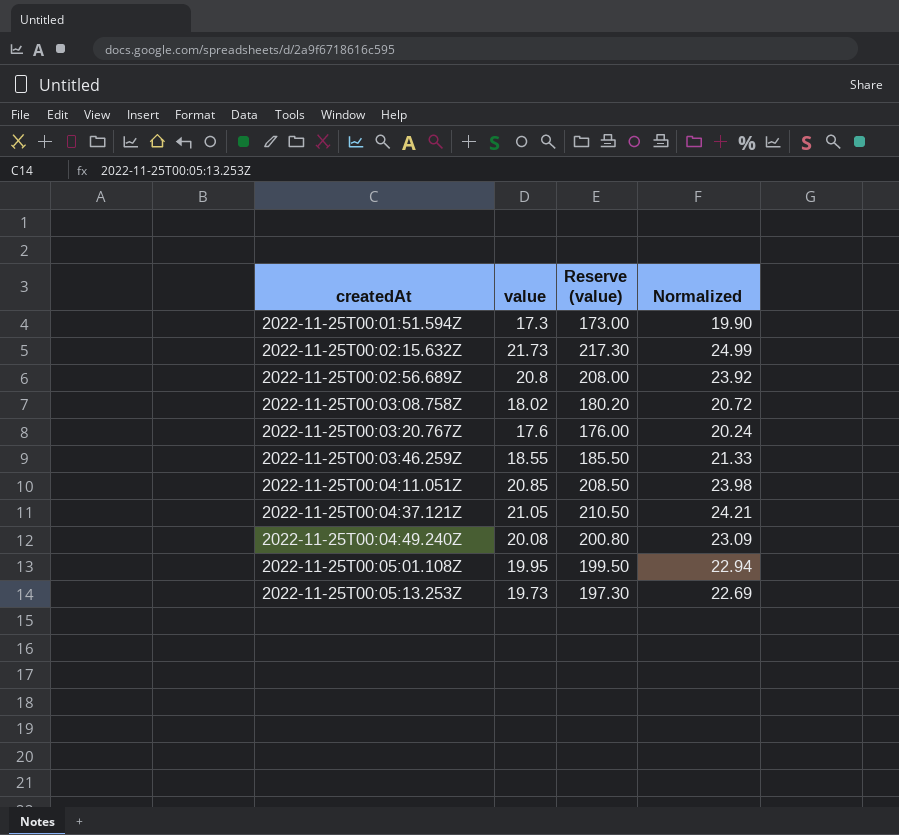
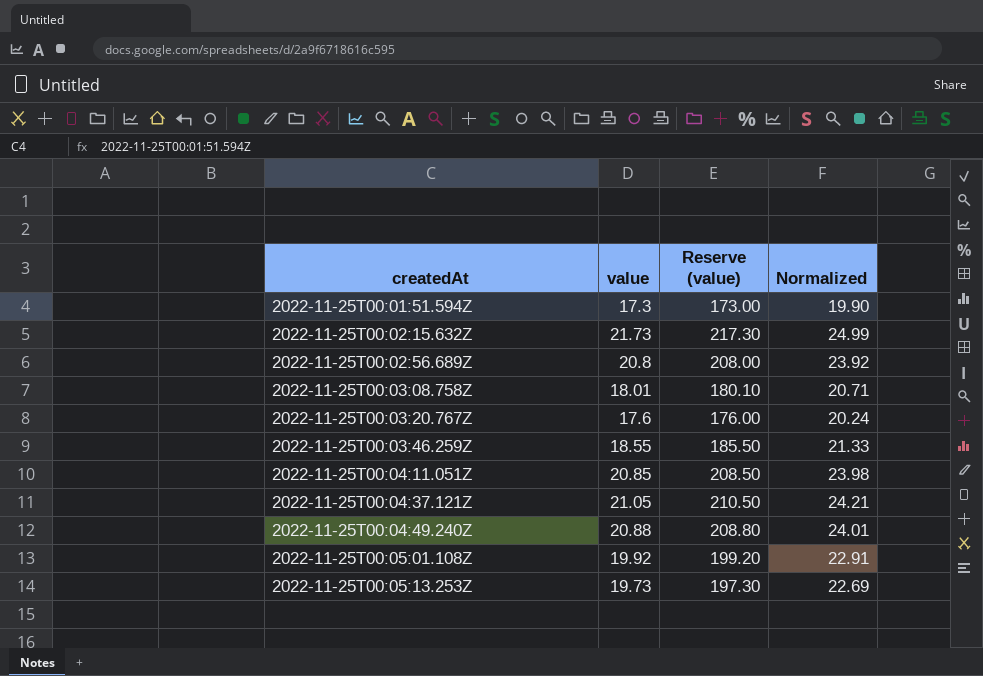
2022-11-25T00:03:08.758Z | value: 18.02 -> 18.01
2022-11-25T00:03:08.758Z | Reserve (value): 180.20 -> 180.10
2022-11-25T00:03:08.758Z | Normalized: 20.72 -> 20.71
2022-11-25T00:04:49.240Z | value: 20.08 -> 20.88
2022-11-25T00:04:49.240Z | Reserve (value): 200.80 -> 208.80
2022-11-25T00:04:49.240Z | Normalized: 23.09 -> 24.01
2022-11-25T00:05:01.108Z | value: 19.95 -> 19.92
2022-11-25T00:05:01.108Z | Reserve (value): 199.50 -> 199.20
2022-11-25T00:05:01.108Z | Normalized: 22.94 -> 22.91

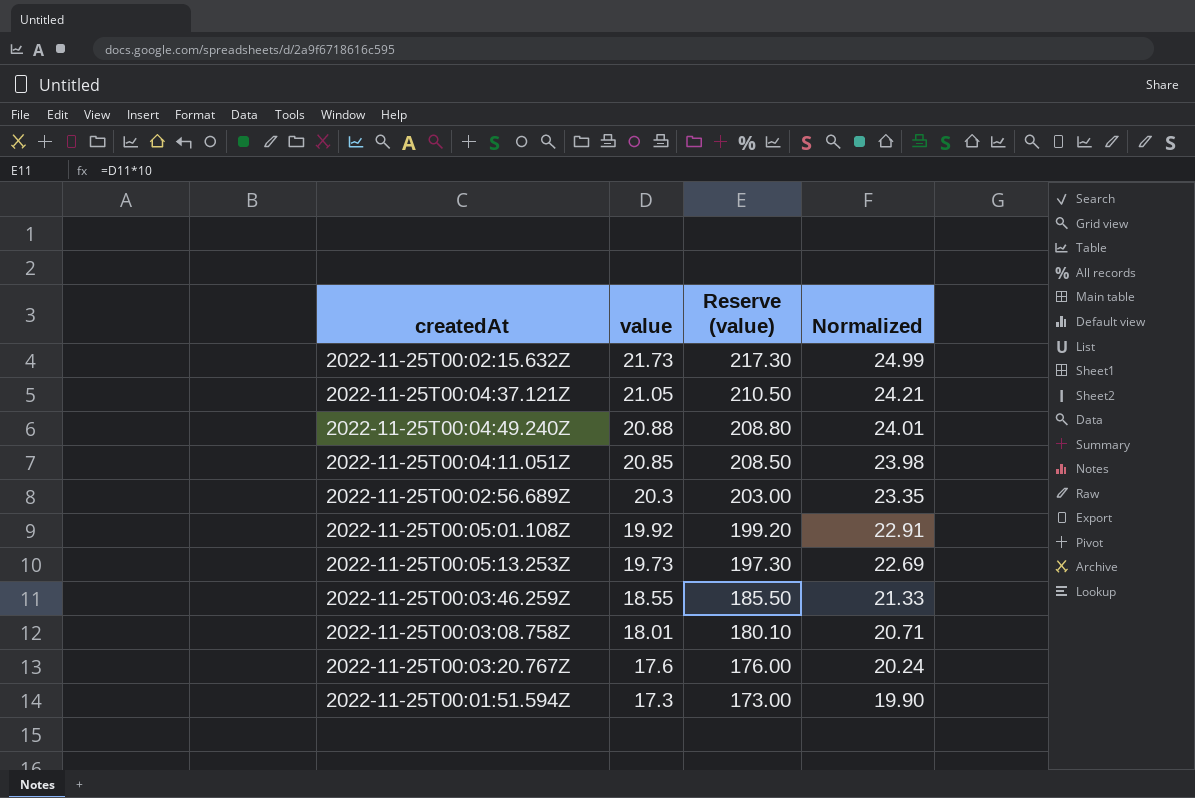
row order: createdAt ascending -> value descending
2022-11-25T00:02:56.689Z | value: 20.8 -> 20.3
2022-11-25T00:02:56.689Z | Reserve (value): 208.00 -> 203.00
2022-11-25T00:02:56.689Z | Normalized: 23.92 -> 23.35

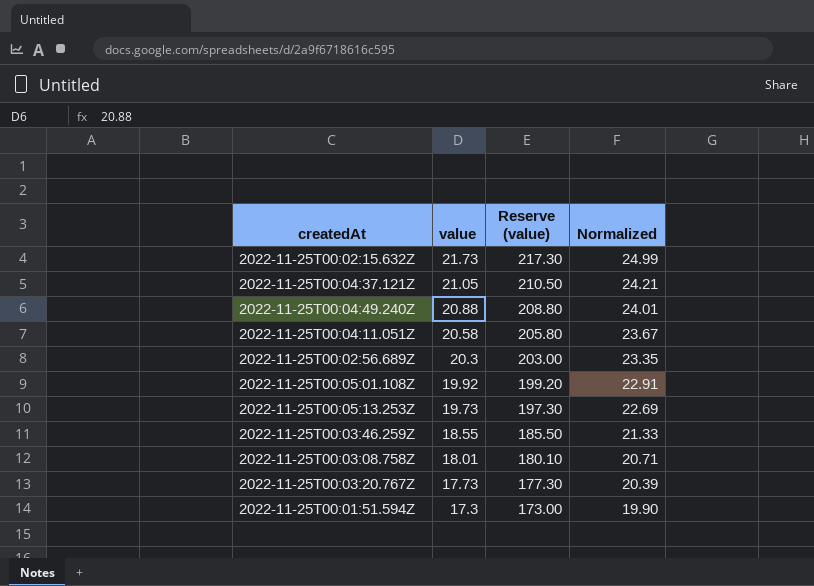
2022-11-25T00:04:11.051Z | value: 20.85 -> 20.58
2022-11-25T00:04:11.051Z | Reserve (value): 208.50 -> 205.80
2022-11-25T00:04:11.051Z | Normalized: 23.98 -> 23.67
2022-11-25T00:03:20.767Z | value: 17.6 -> 17.73
2022-11-25T00:03:20.767Z | Reserve (value): 176.00 -> 177.30
2022-11-25T00:03:20.767Z | Normalized: 20.24 -> 20.39

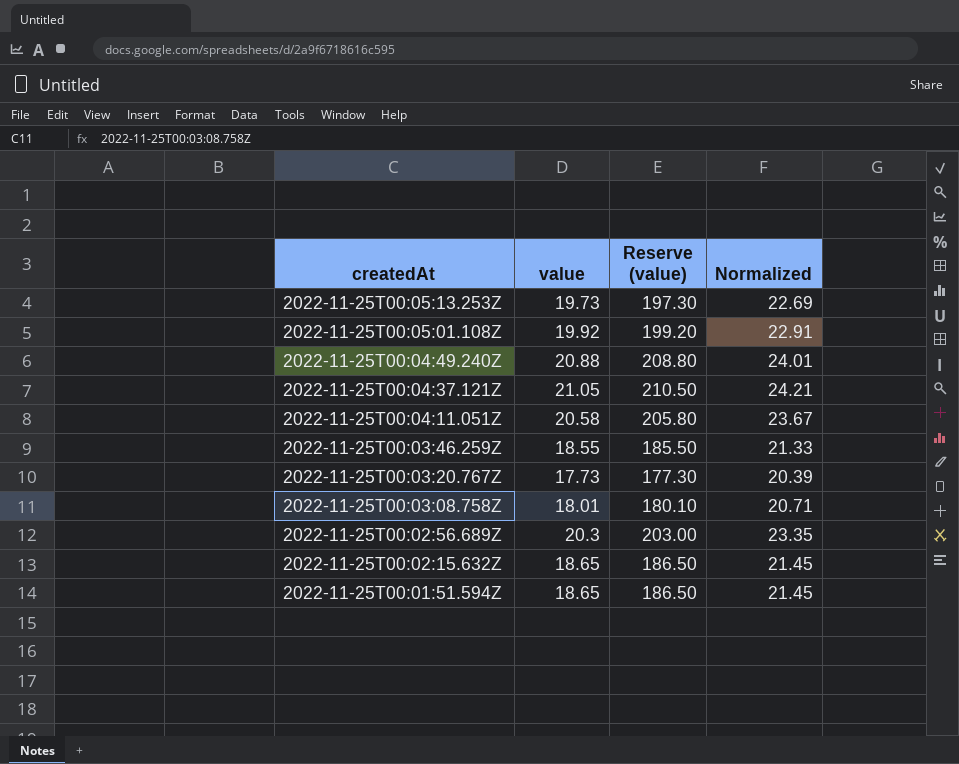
row order: value descending -> createdAt descending
2022-11-25T00:02:15.632Z | value: 21.73 -> 18.65
2022-11-25T00:02:15.632Z | Reserve (value): 217.30 -> 186.50
2022-11-25T00:02:15.632Z | Normalized: 24.99 -> 21.45
2022-11-25T00:01:51.594Z | value: 17.3 -> 18.65
2022-11-25T00:01:51.594Z | Reserve (value): 173.00 -> 186.50
2022-11-25T00:01:51.594Z | Normalized: 19.90 -> 21.45

